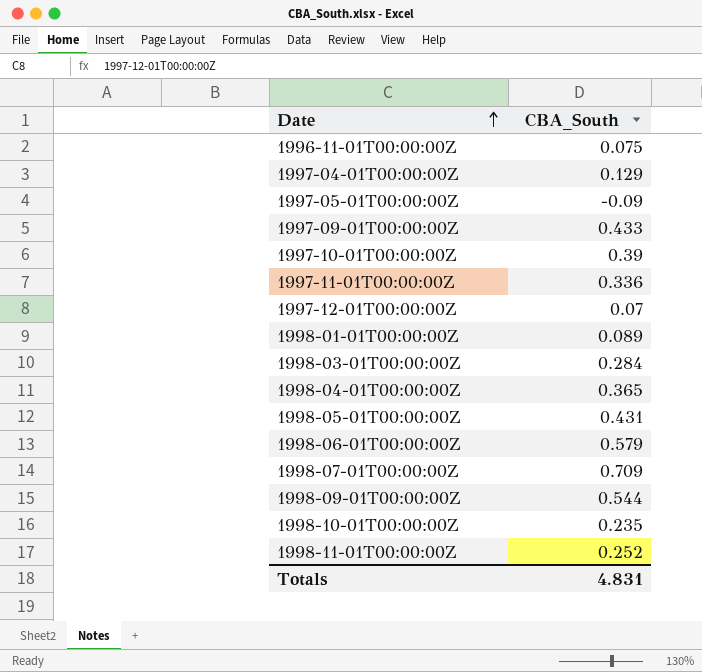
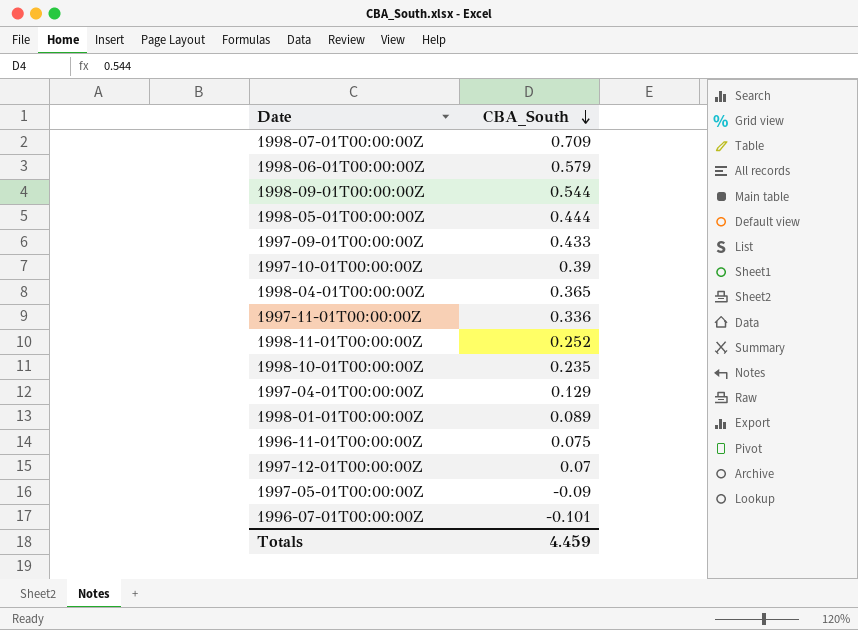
row order: Date ascending -> CBA_South descending
row 1998-03-01T00:00:00Z: 0.284 -> none
1998-05-01T00:00:00Z | CBA_South: 0.431 -> 0.444
row 1996-07-01T00:00:00Z: none -> -0.101
Totals | CBA_South: 4.831 -> 4.459

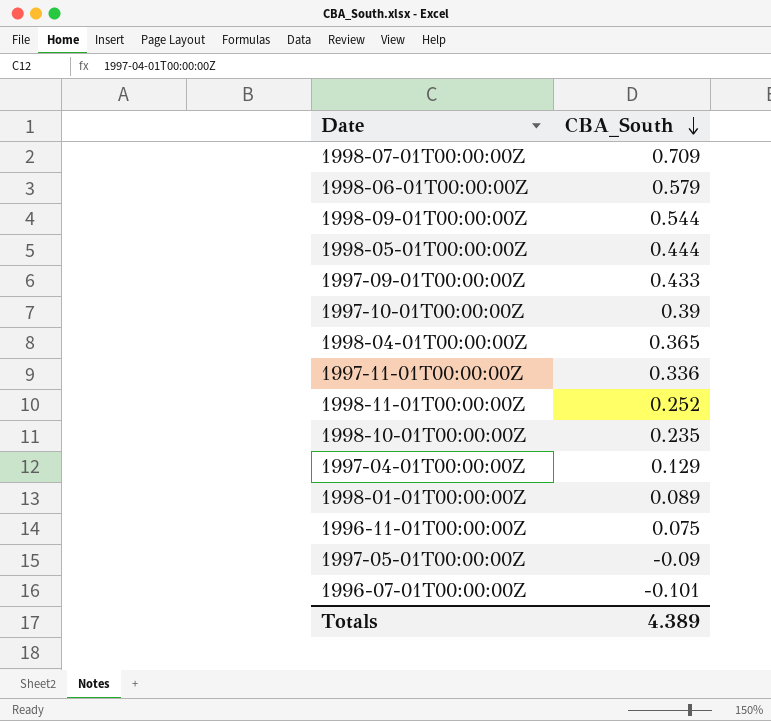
row 1997-12-01T00:00:00Z: 0.07 -> none
Totals | CBA_South: 4.459 -> 4.389

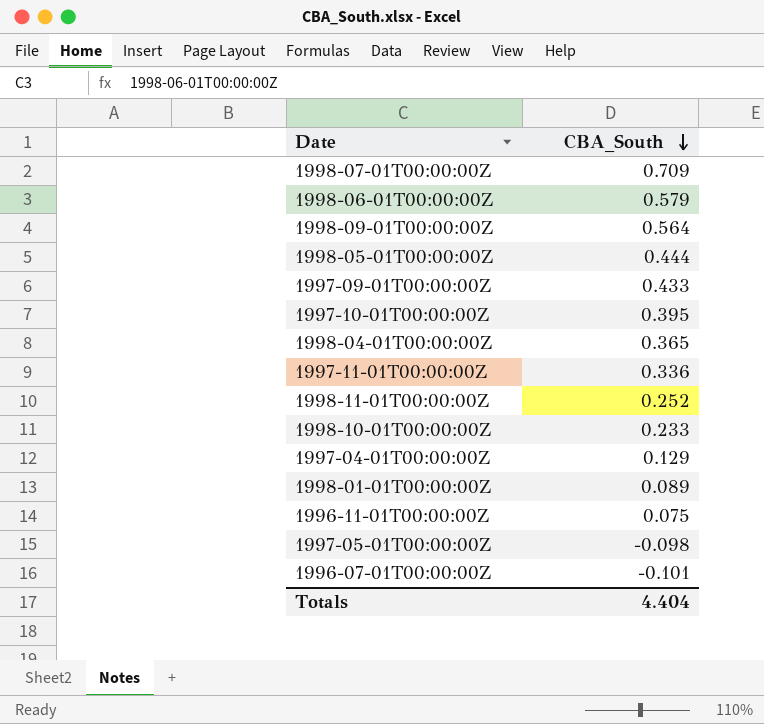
1998-09-01T00:00:00Z | CBA_South: 0.544 -> 0.564
1997-10-01T00:00:00Z | CBA_South: 0.39 -> 0.395
1998-10-01T00:00:00Z | CBA_South: 0.235 -> 0.233
1997-05-01T00:00:00Z | CBA_South: -0.09 -> -0.098
Totals | CBA_South: 4.389 -> 4.404

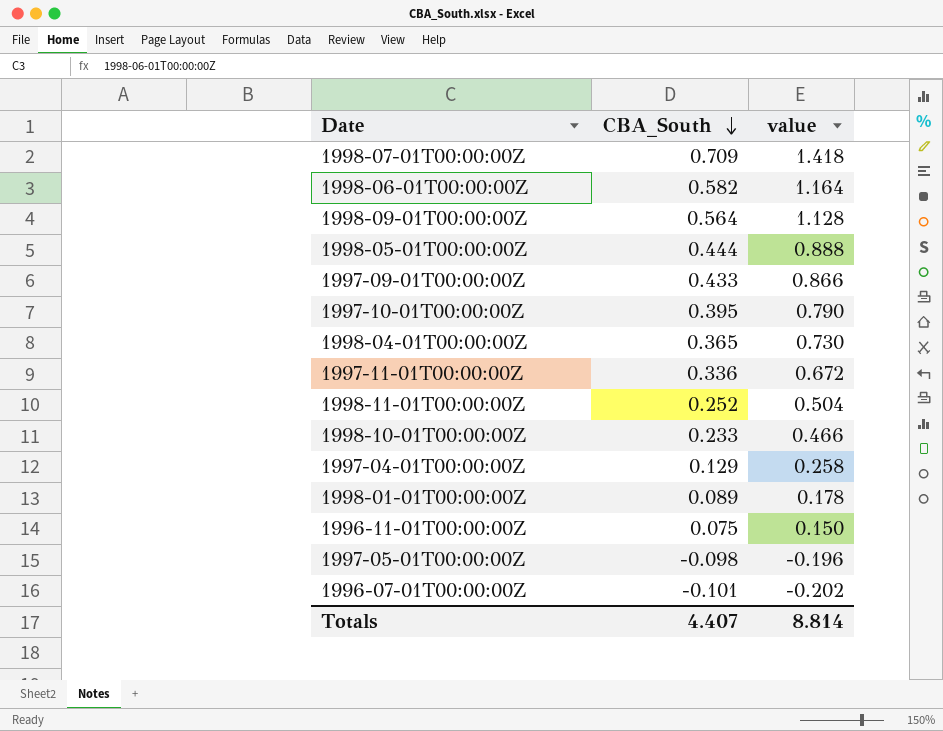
column value | formula: none -> [CBA_South] * 2
1998-06-01T00:00:00Z | CBA_South: 0.579 -> 0.582
Totals | CBA_South: 4.404 -> 4.407

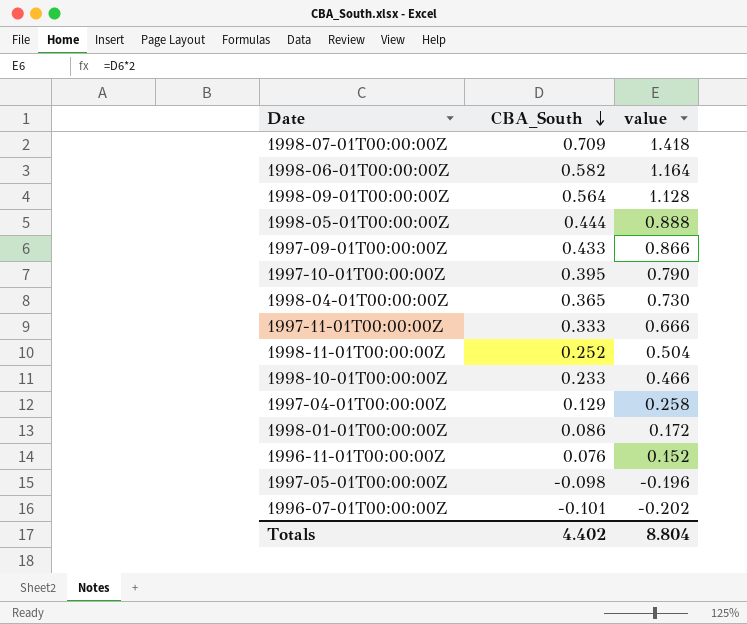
1997-11-01T00:00:00Z | CBA_South: 0.336 -> 0.333
1997-11-01T00:00:00Z | value: 0.672 -> 0.666
1998-01-01T00:00:00Z | CBA_South: 0.089 -> 0.086
1998-01-01T00:00:00Z | value: 0.178 -> 0.172
1996-11-01T00:00:00Z | CBA_South: 0.075 -> 0.076
1996-11-01T00:00:00Z | value: 0.150 -> 0.152
Totals | CBA_South: 4.407 -> 4.402
Totals | value: 8.814 -> 8.804

